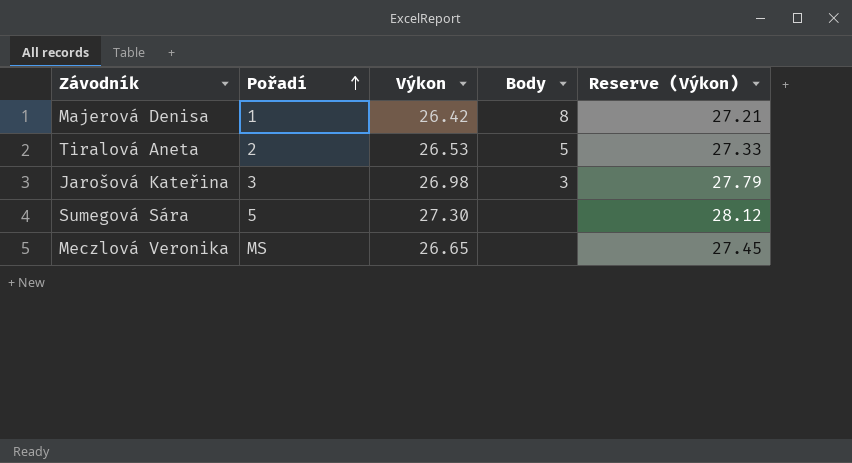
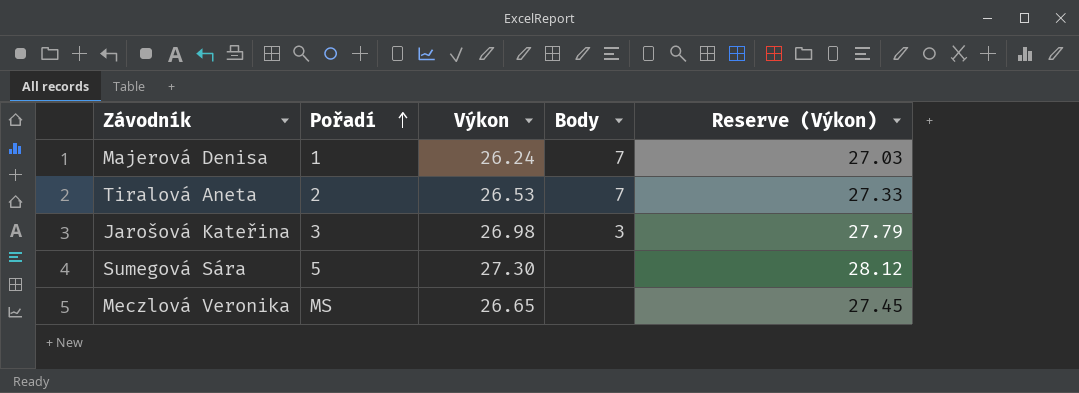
Majerová Denisa | Výkon: 26.42 -> 26.24
Majerová Denisa | Body: 8 -> 7
Majerová Denisa | Reserve (Výkon): 27.21 -> 27.03
Tiralová Aneta | Body: 5 -> 7

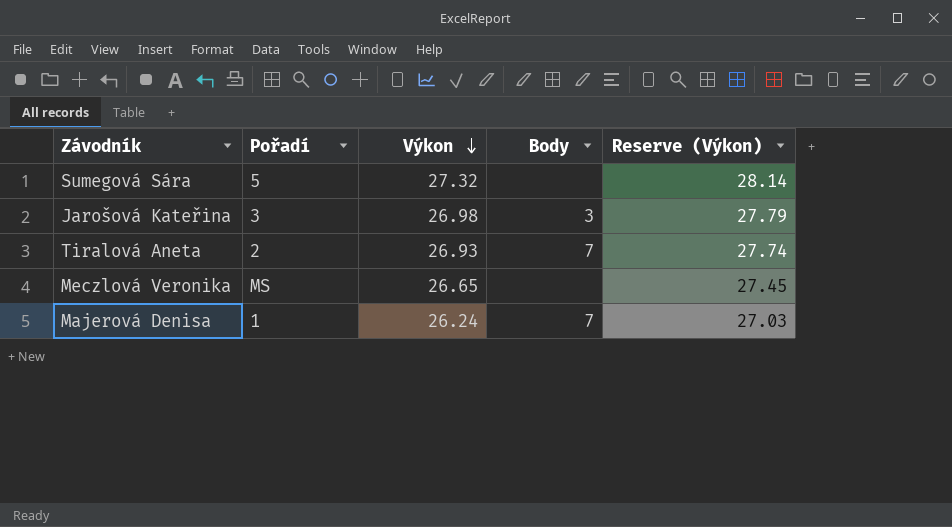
row order: Pořadí ascending -> Výkon descending
Sumegová Sára | Výkon: 27.30 -> 27.32
Sumegová Sára | Reserve (Výkon): 28.12 -> 28.14
Tiralová Aneta | Výkon: 26.53 -> 26.93
Tiralová Aneta | Reserve (Výkon): 27.33 -> 27.74

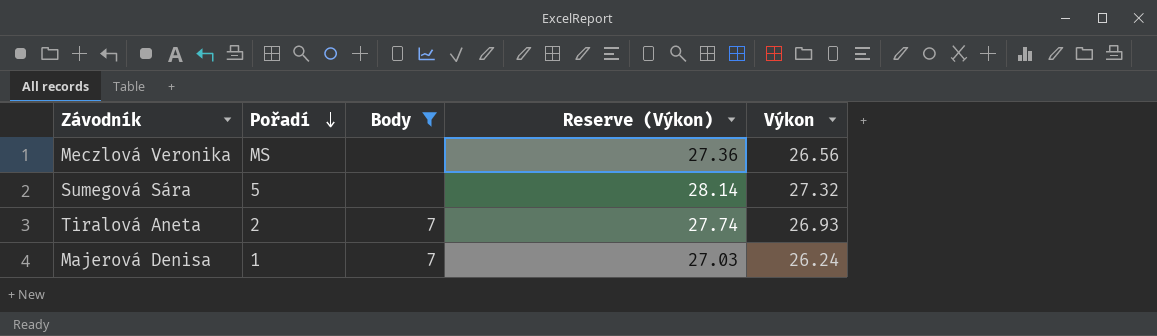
filter: none -> Body != 3
row order: Výkon descending -> Pořadí descending
column Výkon | position: 3 -> 5
Meczlová Veronika | Reserve (Výkon): 27.45 -> 27.36
Meczlová Veronika | Výkon: 26.65 -> 26.56

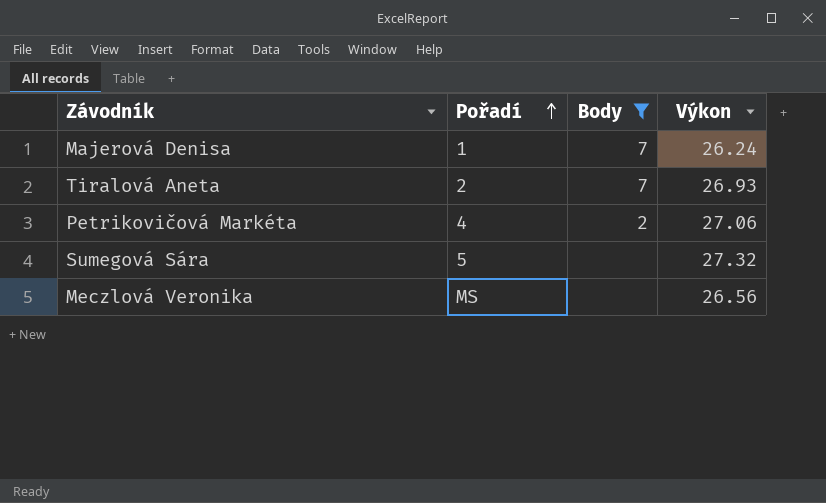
row order: Pořadí descending -> Pořadí ascending
column Reserve (Výkon) | formula: [Výkon] * 1.03 -> none
row Petrikovičová Markéta: none -> 4 | 2 | 27.06

